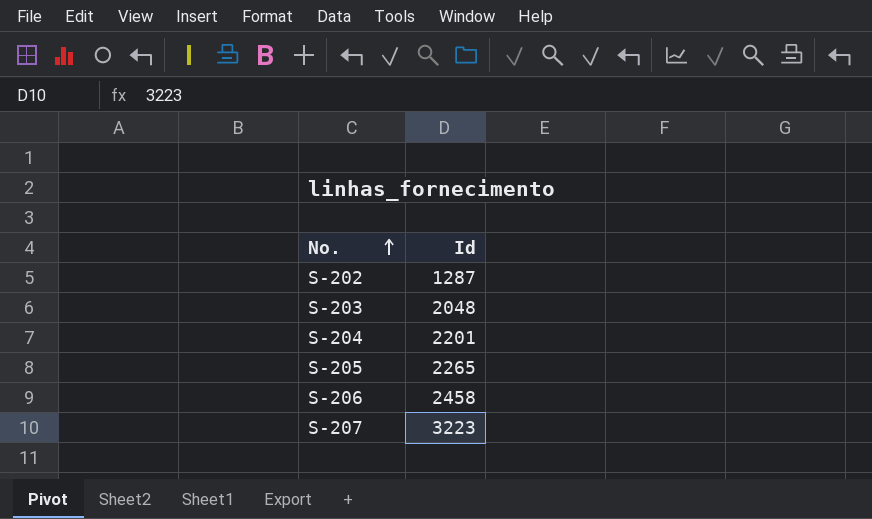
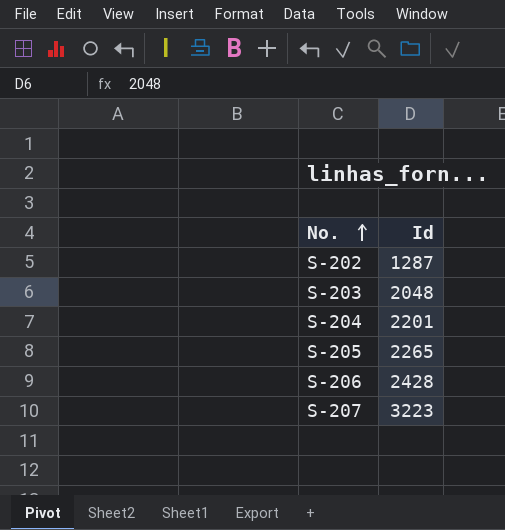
S-206 | Id: 2458 -> 2428

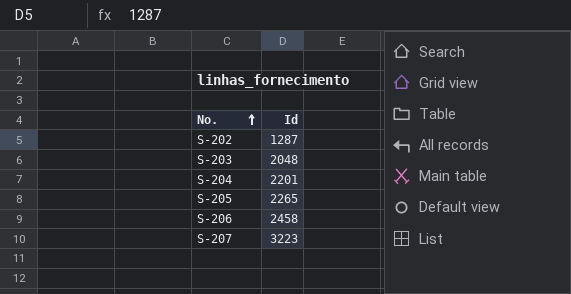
S-206 | Id: 2428 -> 2458

